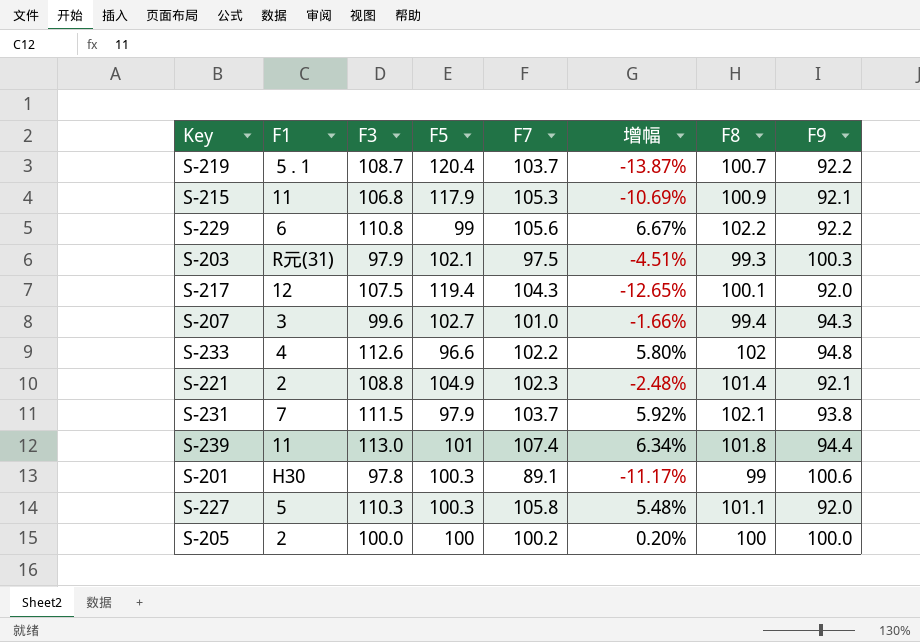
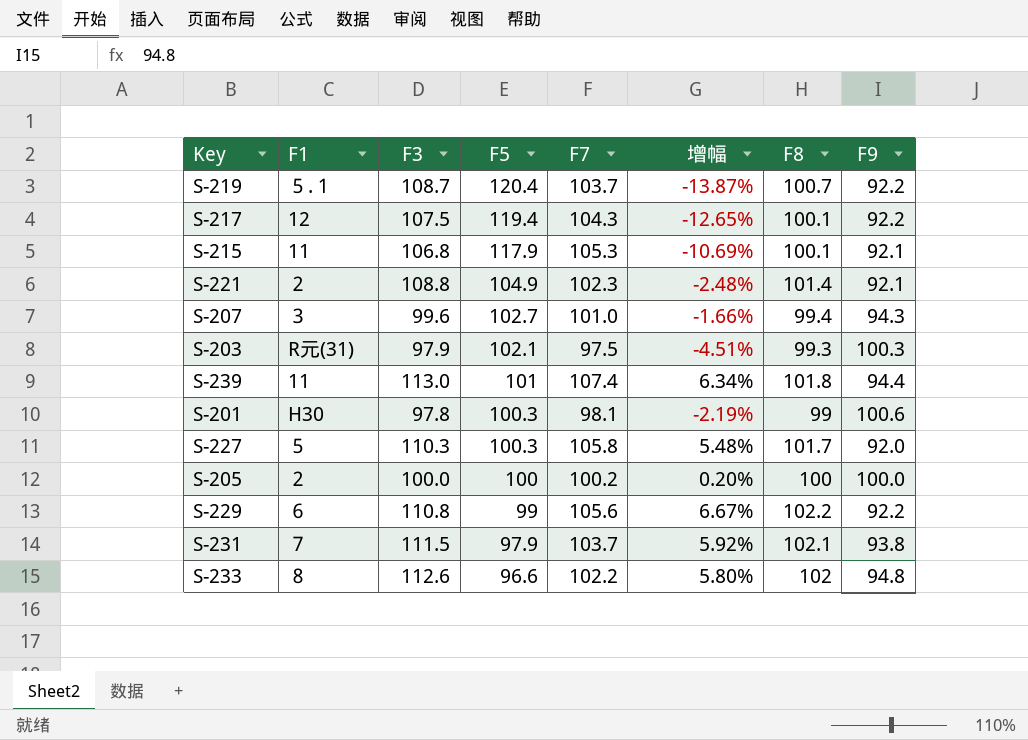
row order: none -> F5 descending
S-217 | F9: 92.0 -> 92.2
S-215 | F8: 100.9 -> 100.1
S-201 | F7: 89.1 -> 98.1
S-201 | 增幅: -11.17% -> -2.19%
S-227 | F8: 101.1 -> 101.7
S-233 | F1: ４ -> ８

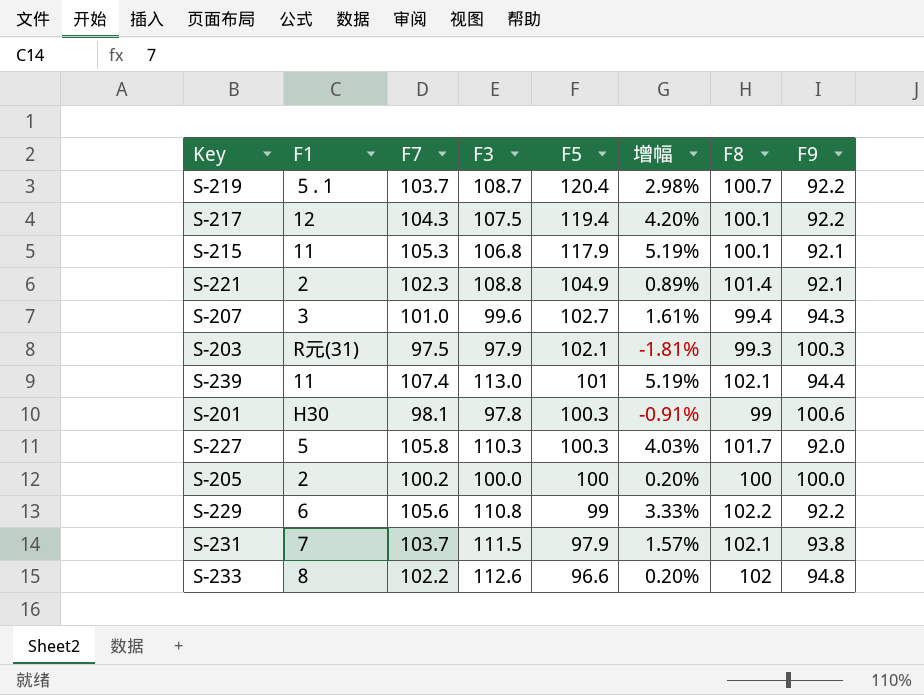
column F7 | position: 5 -> 3
column 增幅 | formula: ([F7] - [F5]) / [F5] -> ([F7] - [F8]) / [F8]
S-239 | F8: 101.8 -> 102.1

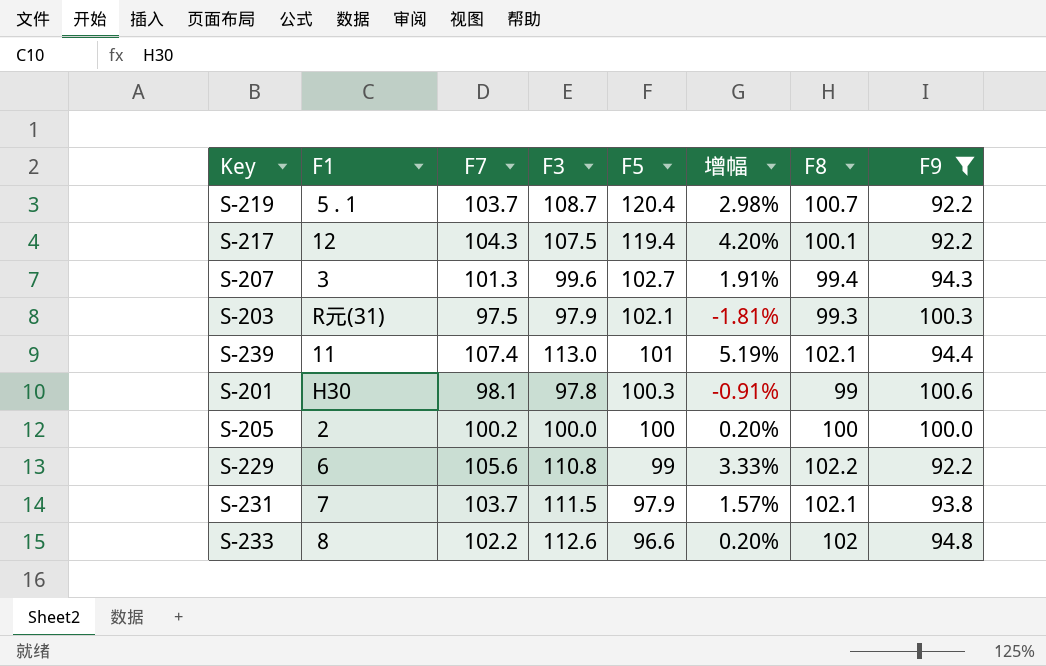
filter: none -> F9 >= 92.2
S-207 | F7: 101.0 -> 101.3
S-207 | 增幅: 1.61% -> 1.91%

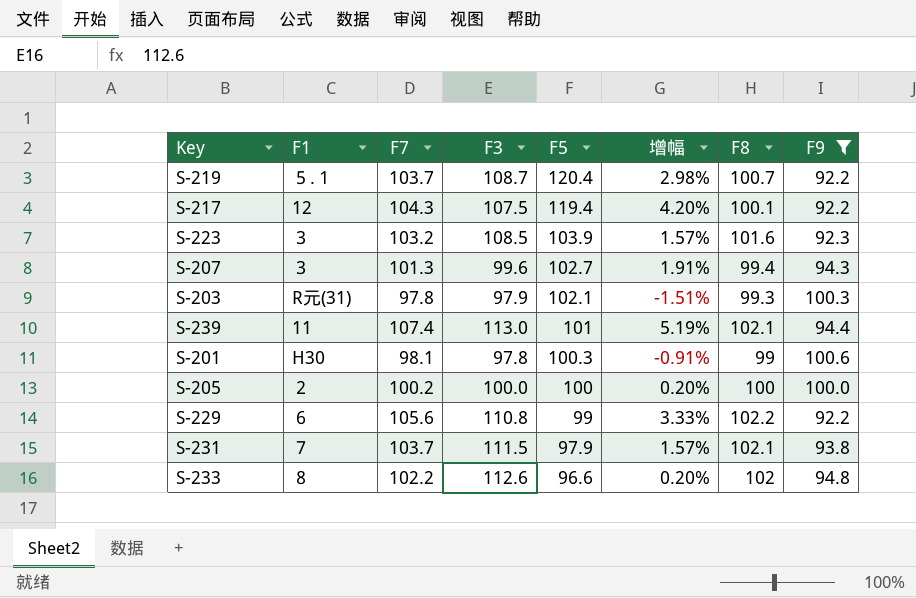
row S-223: none -> ３ | 103.2 | 108.5 | 103.9 | 1.57% | 101.6 | 92.3
S-203 | F7: 97.5 -> 97.8
S-203 | 增幅: -1.81% -> -1.51%

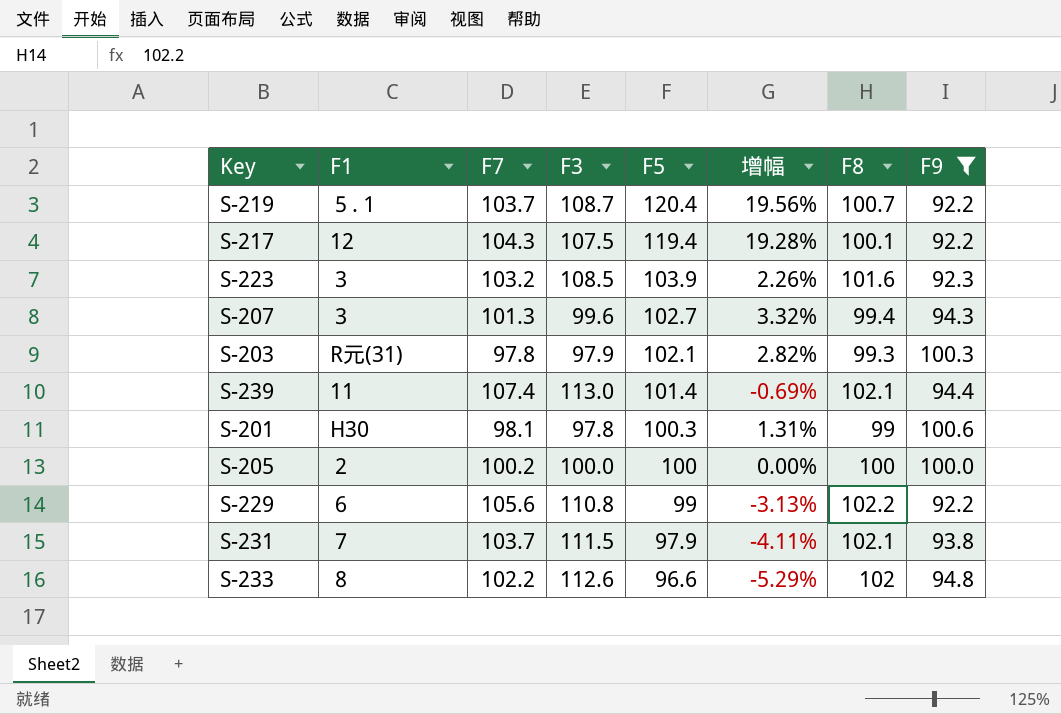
column 增幅 | formula: ([F7] - [F8]) / [F8] -> ([F5] - [F8]) / [F8]
S-239 | F5: 101 -> 101.4

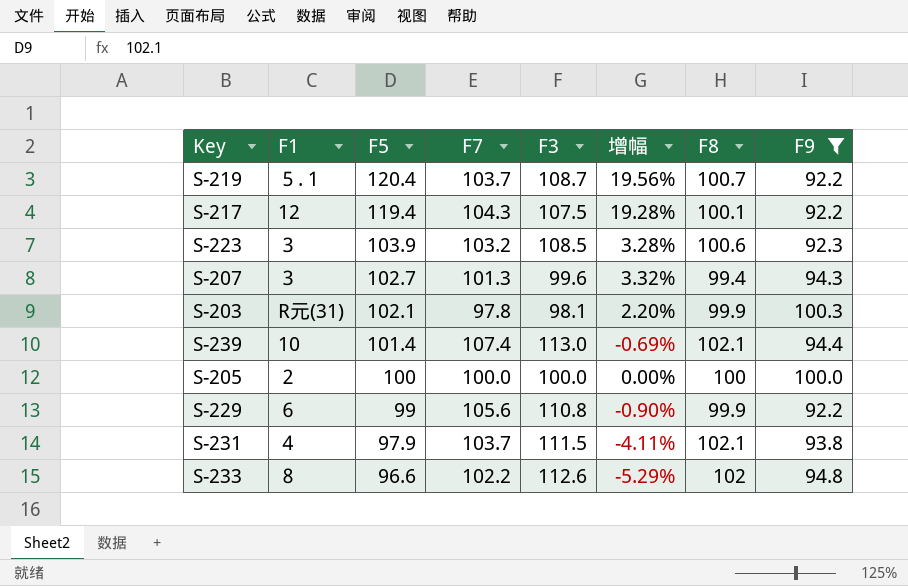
column F5 | position: 5 -> 3
row S-201: H30 | 98.1 | 97.8 | 100.3 | 1.31% | 99 | 100.6 -> none
S-223 | 增幅: 2.26% -> 3.28%
S-223 | F8: 101.6 -> 100.6
S-203 | F3: 97.9 -> 98.1
S-203 | 增幅: 2.82% -> 2.20%
S-203 | F8: 99.3 -> 99.9
S-239 | F1: 11 -> 10
S-205 | F7: 100.2 -> 100.0
S-229 | 增幅: -3.13% -> -0.90%
S-229 | F8: 102.2 -> 99.9
S-231 | F1: ７ -> ４

